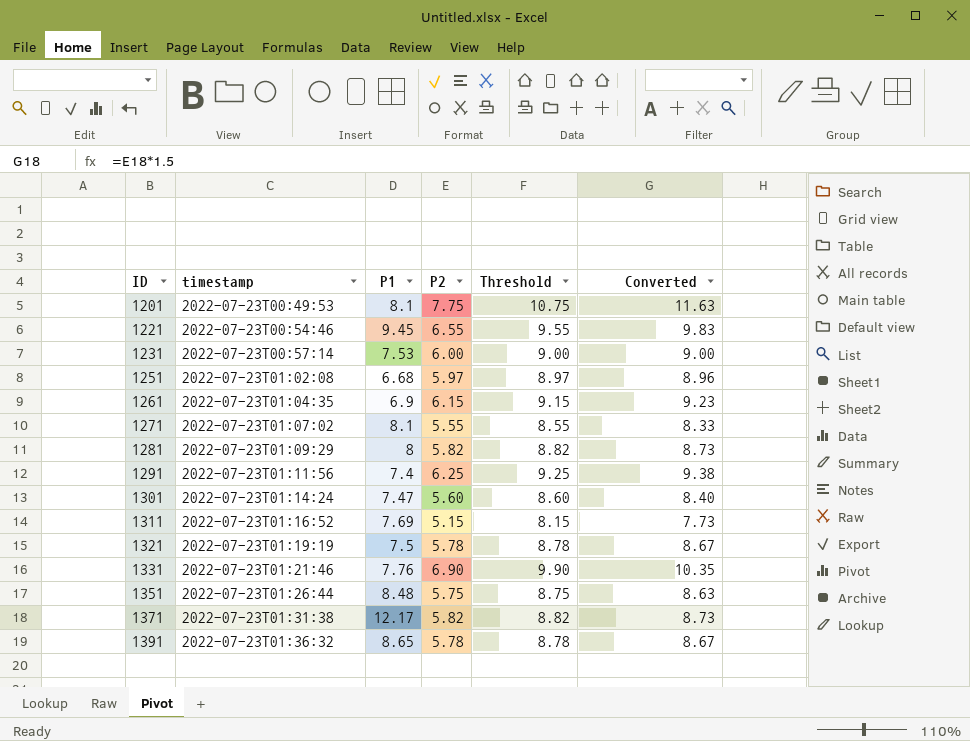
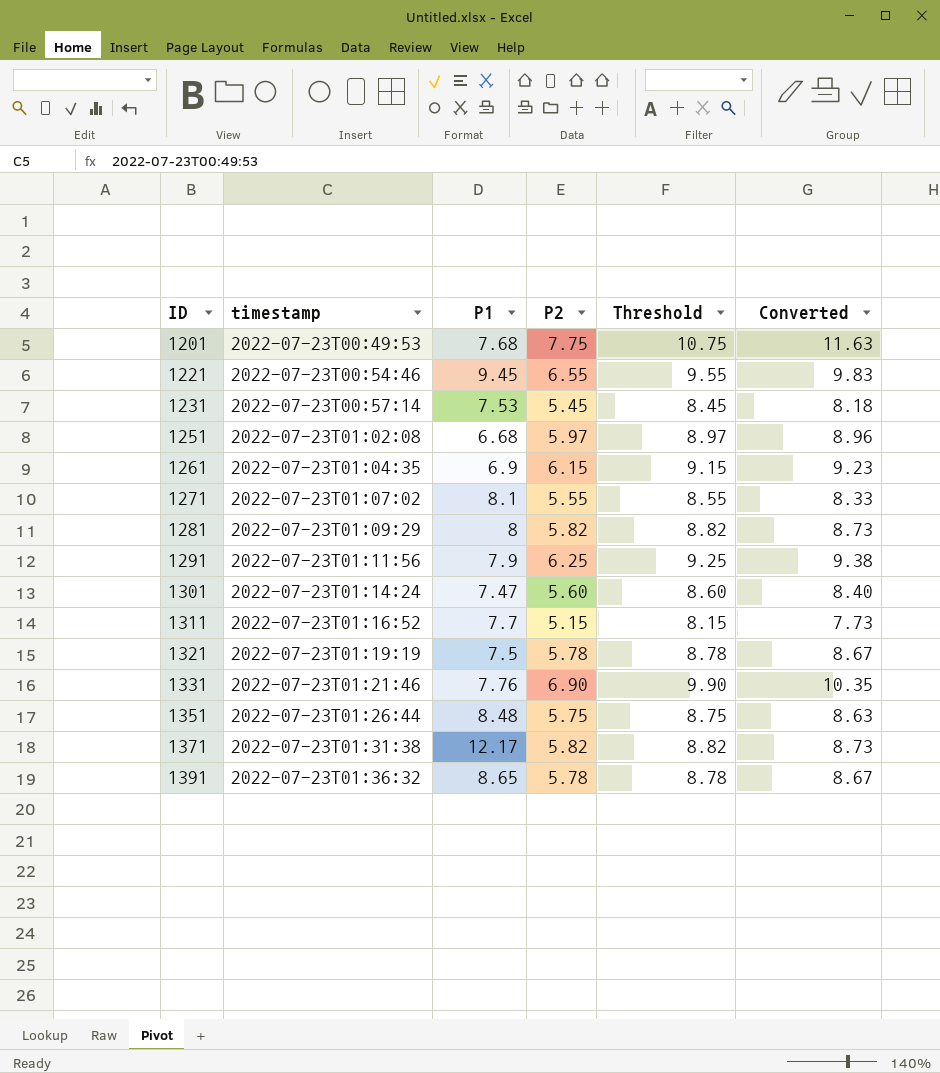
1201 | P1: 8.1 -> 7.68
1231 | P2: 6.00 -> 5.45
1231 | Threshold: 9.00 -> 8.45
1231 | Converted: 9.00 -> 8.18
1291 | P1: 7.4 -> 7.9
1311 | P1: 7.69 -> 7.7

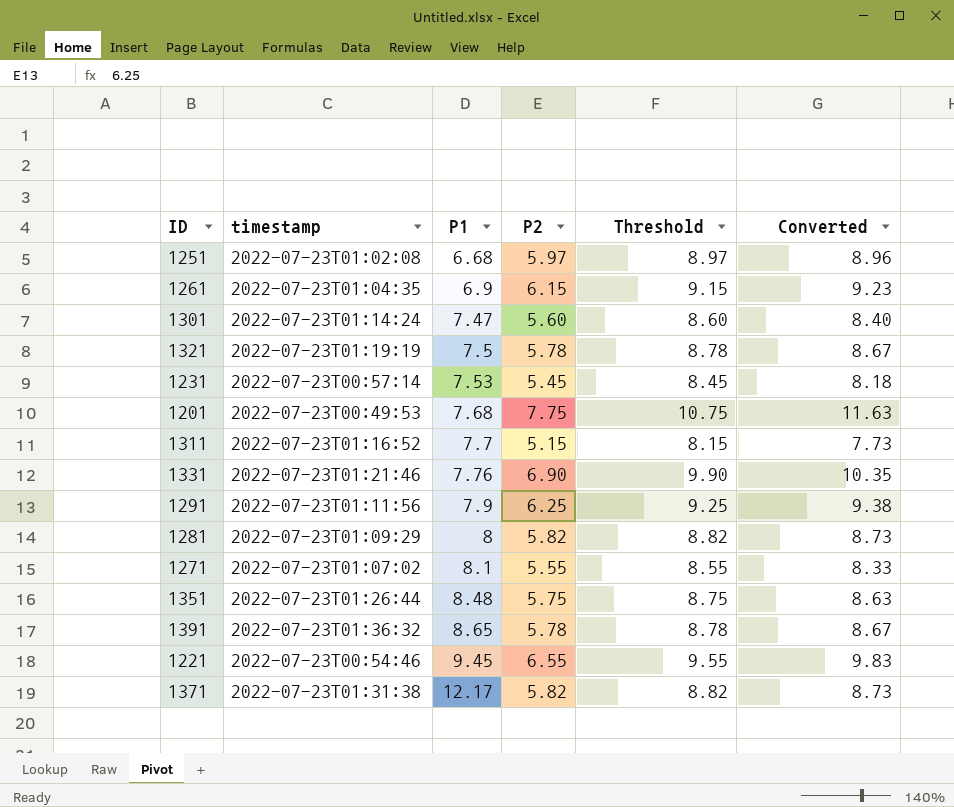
row order: ID ascending -> P1 ascending

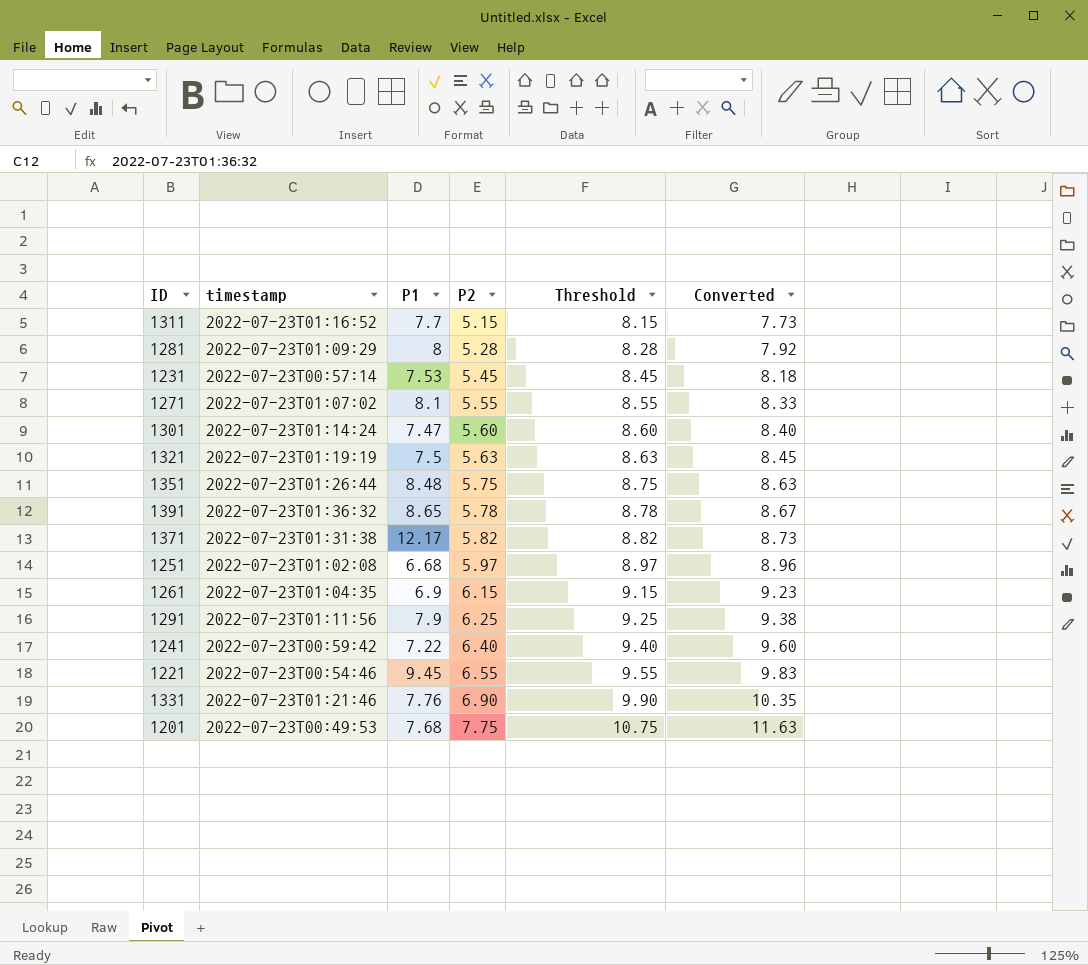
row order: P1 ascending -> P2 ascending
1281 | P2: 5.82 -> 5.28
1281 | Threshold: 8.82 -> 8.28
1281 | Converted: 8.73 -> 7.92
1321 | P2: 5.78 -> 5.63
1321 | Threshold: 8.78 -> 8.63
1321 | Converted: 8.67 -> 8.45
row 1241: none -> 2022-07-23T00:59:42 | 7.22 | 6.40 | 9.40 | 9.60

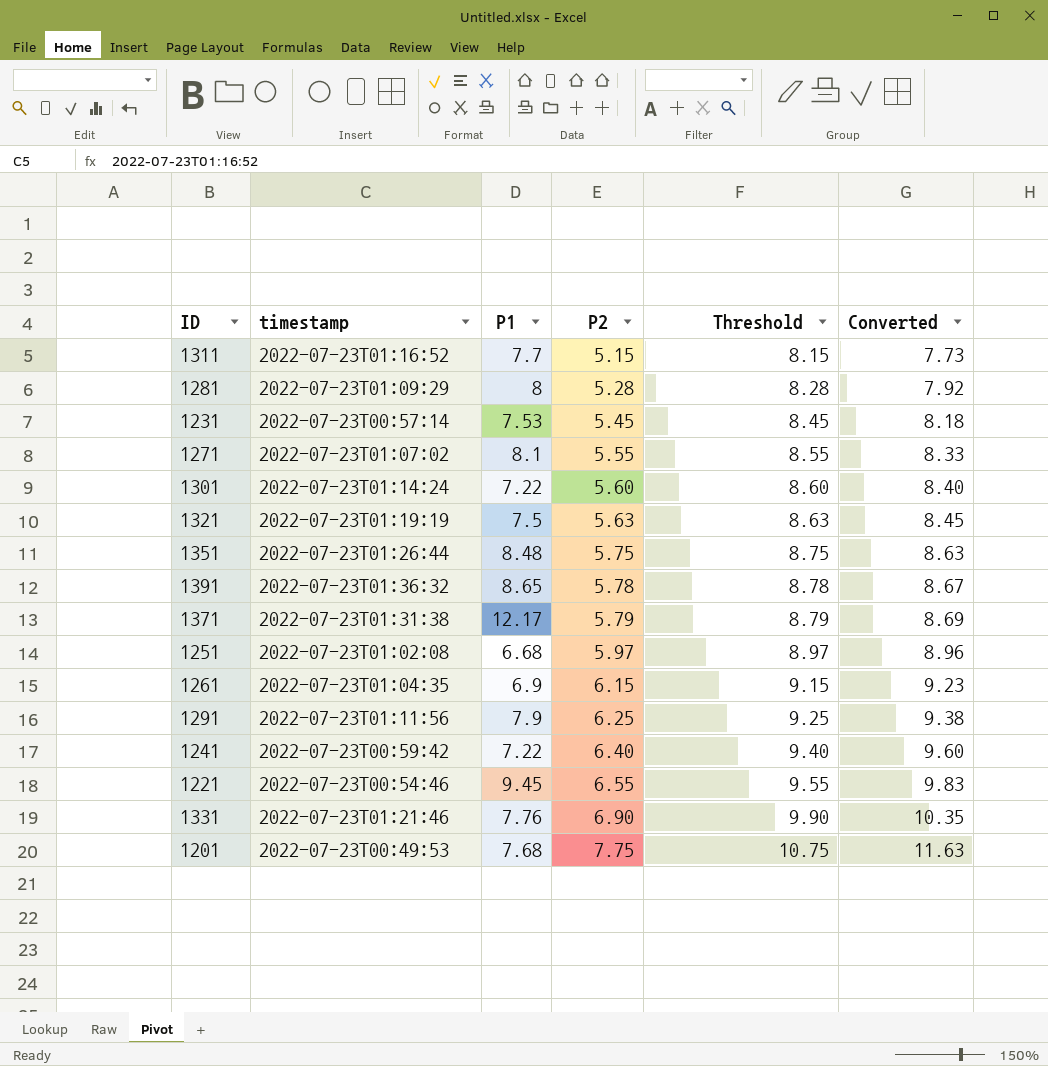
1301 | P1: 7.47 -> 7.22
1371 | P2: 5.82 -> 5.79
1371 | Threshold: 8.82 -> 8.79
1371 | Converted: 8.73 -> 8.69

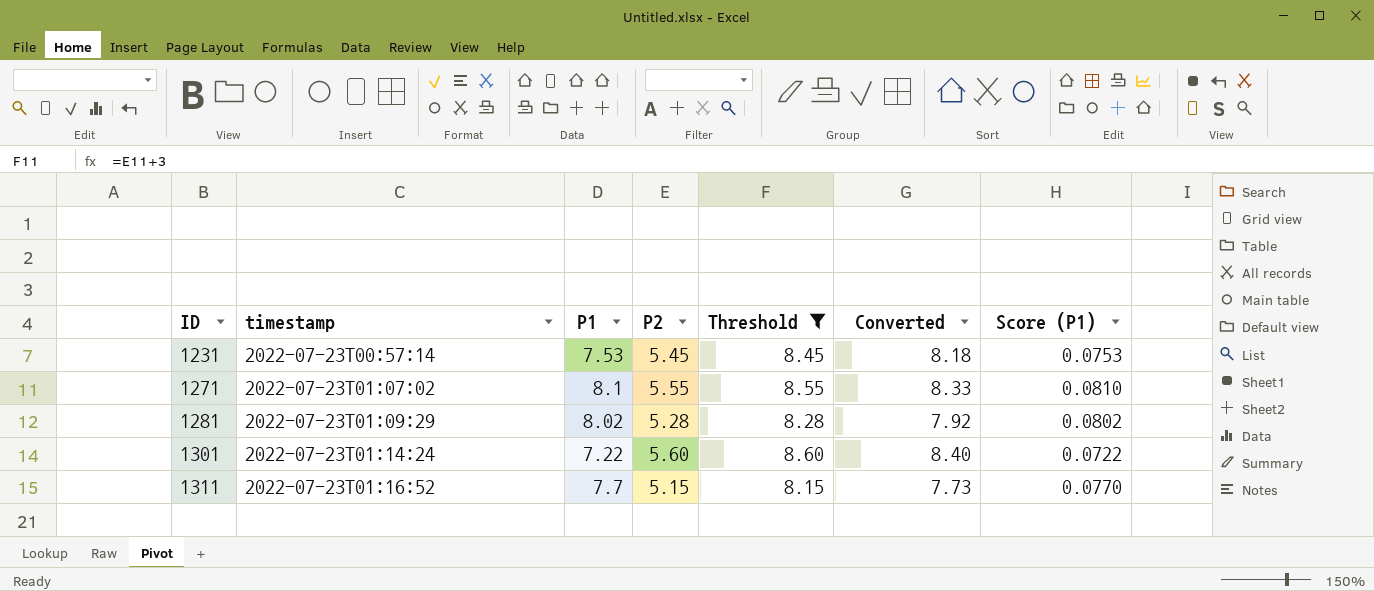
filter: none -> Threshold <= 8.60
row order: P2 ascending -> ID ascending
column Score (P1) | formula: none -> [P1] * 0.01
1281 | P1: 8 -> 8.02

